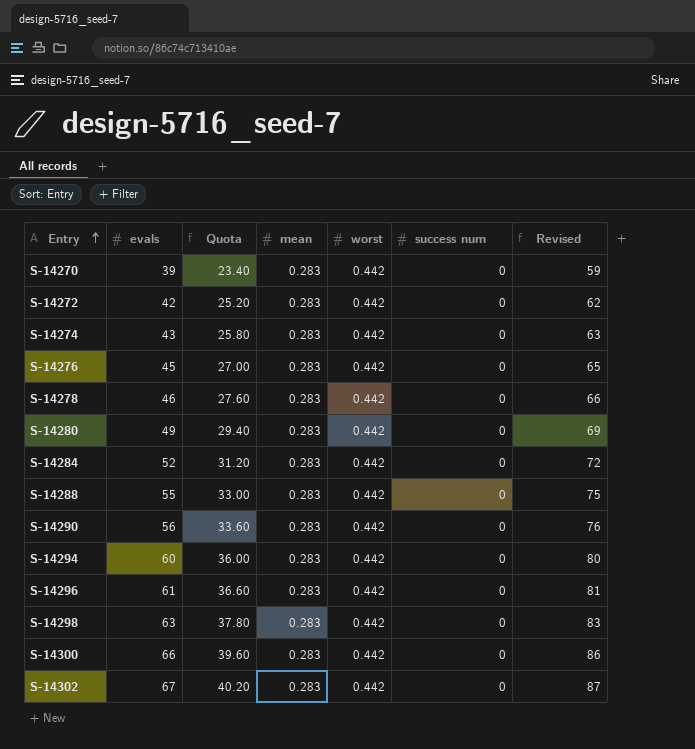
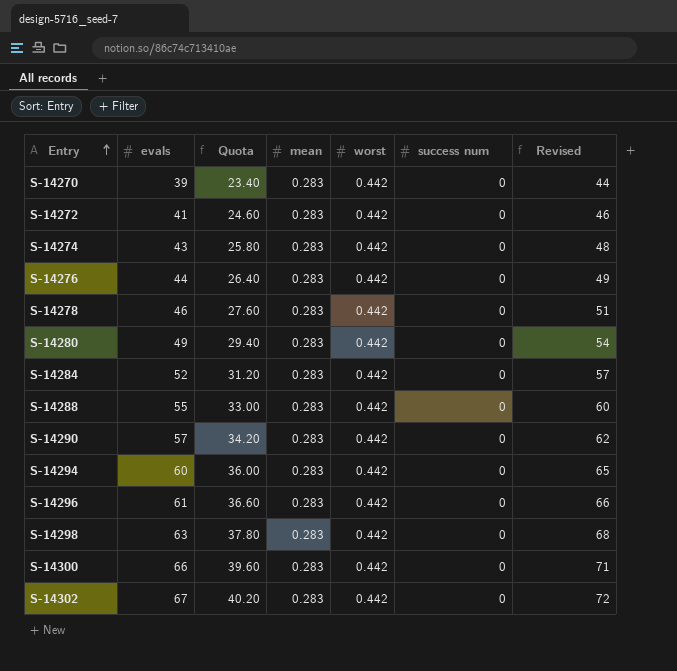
column Revised | formula: [evals] + 20 -> [evals] + 5
S-14272 | evals: 42 -> 41
S-14272 | Quota: 25.20 -> 24.60
S-14276 | evals: 45 -> 44
S-14276 | Quota: 27.00 -> 26.40
S-14290 | evals: 56 -> 57
S-14290 | Quota: 33.60 -> 34.20

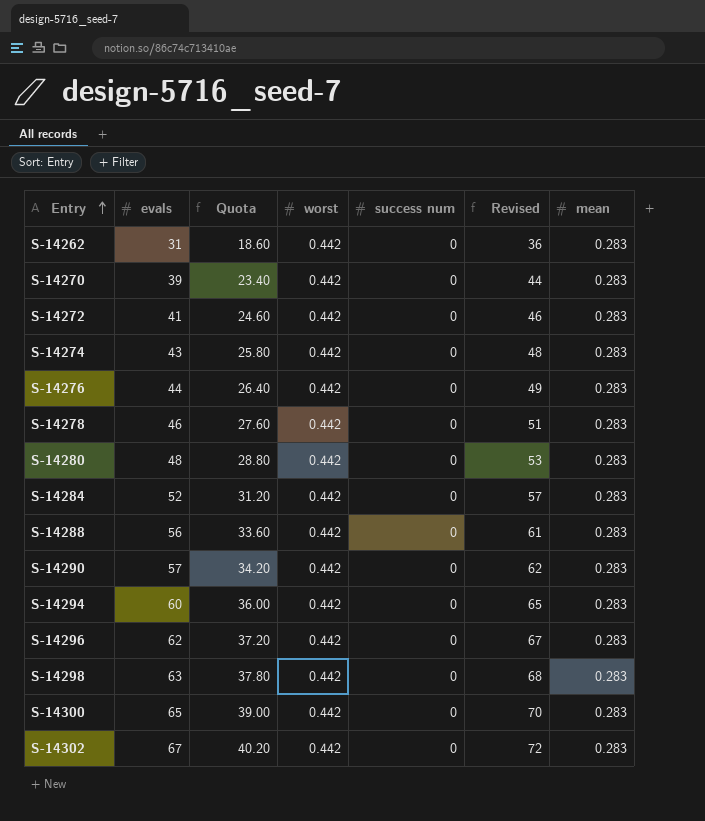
column mean | position: 4 -> 7
row S-14262: none -> 31 | 18.60 | 0.442 | 0 | 36 | 0.283
S-14280 | evals: 49 -> 48
S-14280 | Quota: 29.40 -> 28.80
S-14280 | Revised: 54 -> 53
S-14288 | evals: 55 -> 56
S-14288 | Quota: 33.00 -> 33.60
S-14288 | Revised: 60 -> 61
S-14296 | evals: 61 -> 62
S-14296 | Quota: 36.60 -> 37.20
S-14296 | Revised: 66 -> 67
S-14300 | evals: 66 -> 65
S-14300 | Quota: 39.60 -> 39.00
S-14300 | Revised: 71 -> 70

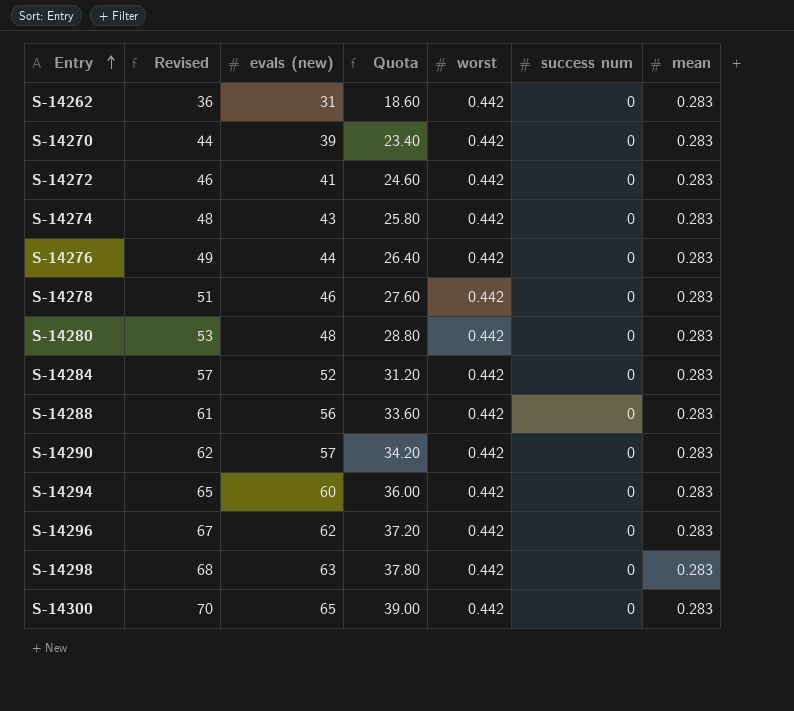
column Revised | position: 6 -> 2
column name: evals -> evals (new)
row S-14302: 67 | 40.20 | 0.442 | 0 | 72 | 0.283 -> none

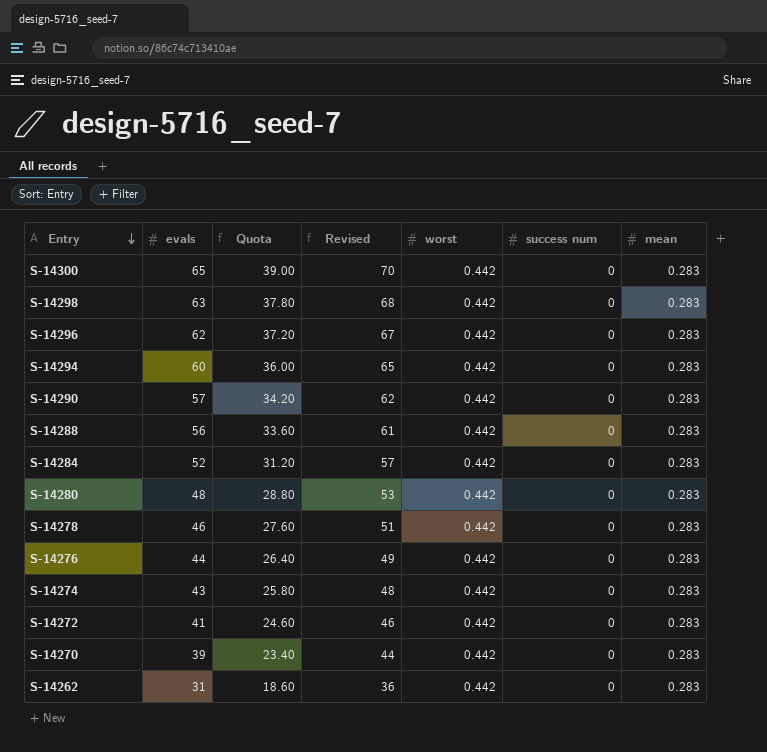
row order: Entry ascending -> Entry descending
column name: evals (new) -> evals
column Revised | position: 2 -> 4

